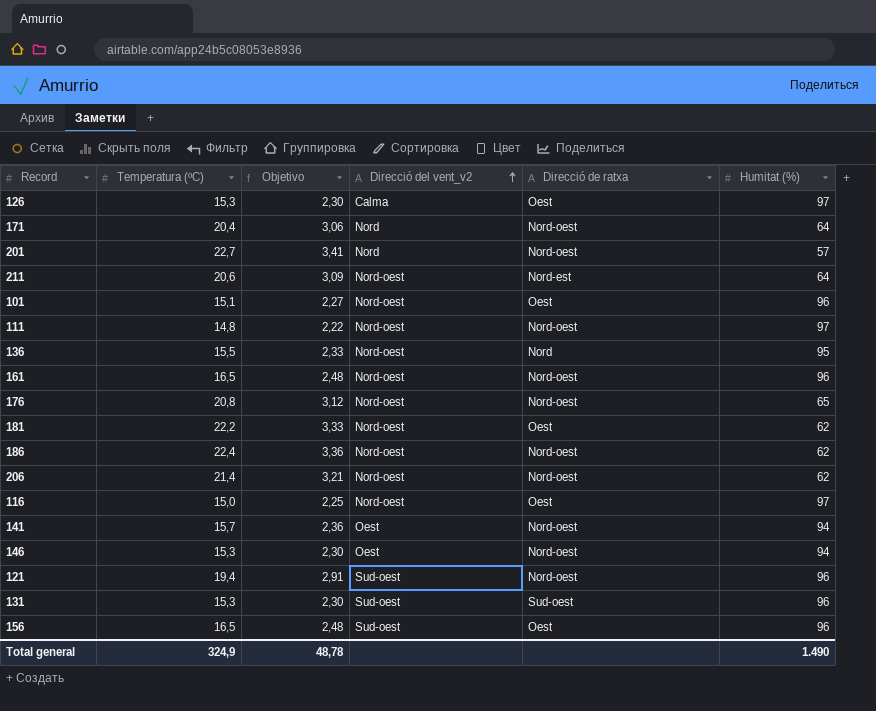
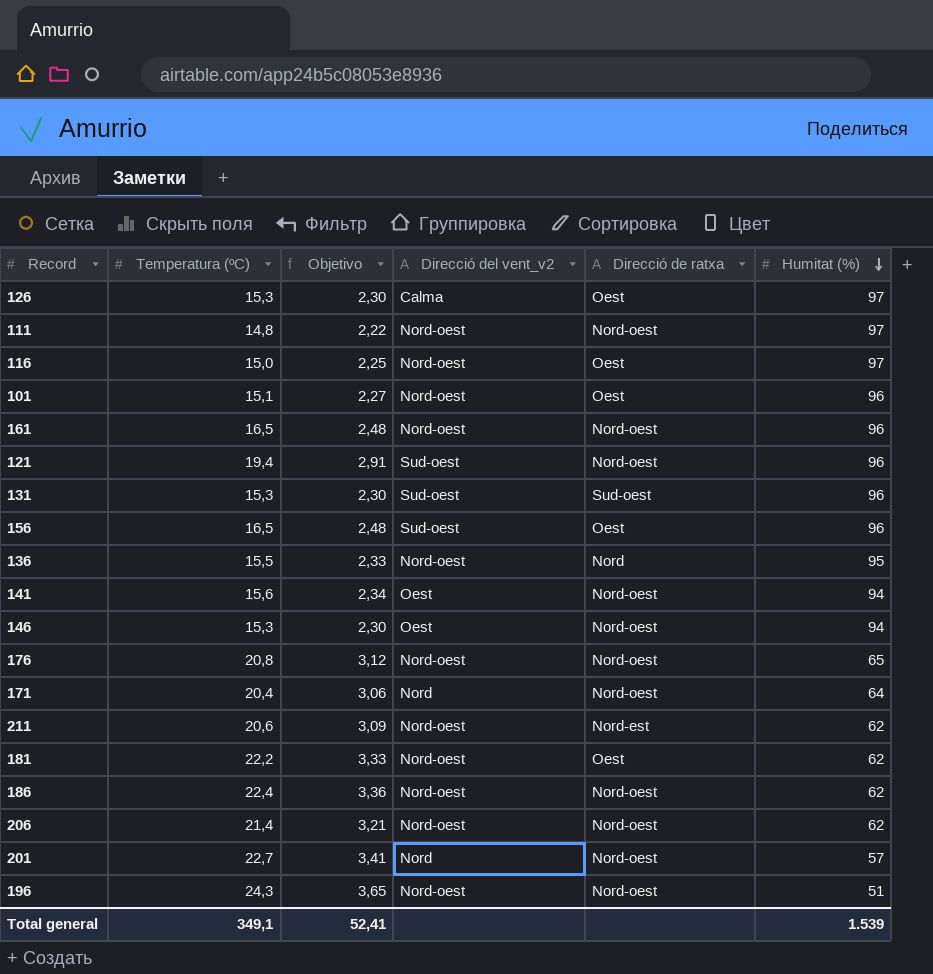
row order: Direcció del vent_v2 ascending -> Humitat (%) descending
141 | Temperatura (ºC): 15,7 -> 15,6
141 | Objetivo: 2,36 -> 2,34
211 | Humitat (%): 64 -> 62
row 196: none -> 24,3 | 3,65 | Nord-oest | Nord-oest | 51
Total general | Temperatura (ºC): 324,9 -> 349,1
Total general | Objetivo: 48,78 -> 52,41
Total general | Humitat (%): 1.490 -> 1.539

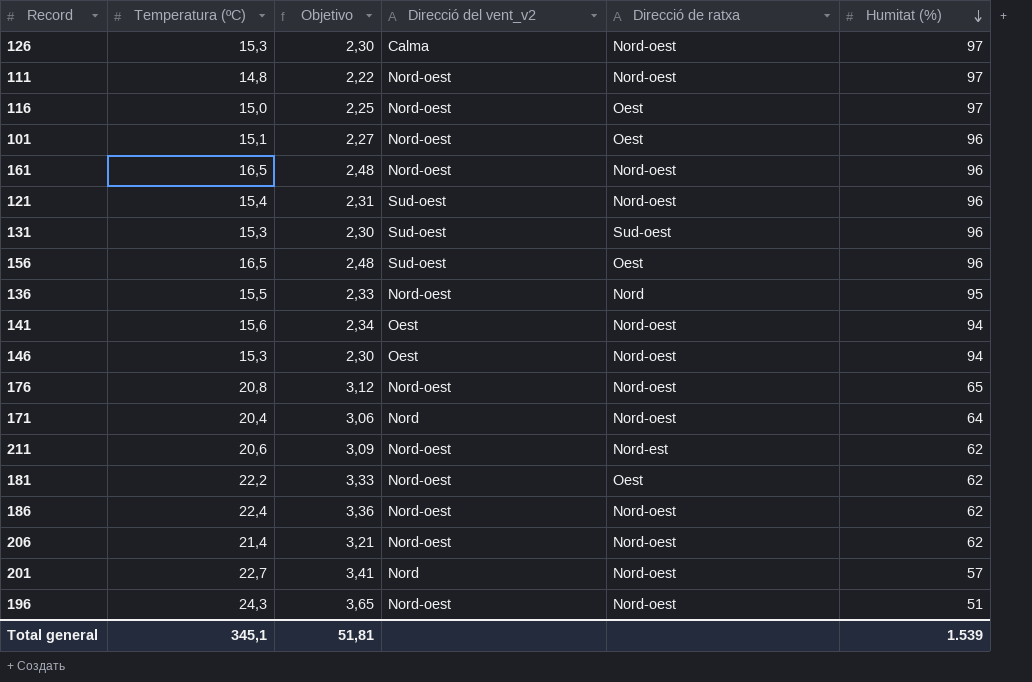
126 | Direcció de ratxa: Oest -> Nord-oest
121 | Temperatura (ºC): 19,4 -> 15,4
121 | Objetivo: 2,91 -> 2,31
Total general | Temperatura (ºC): 349,1 -> 345,1
Total general | Objetivo: 52,41 -> 51,81

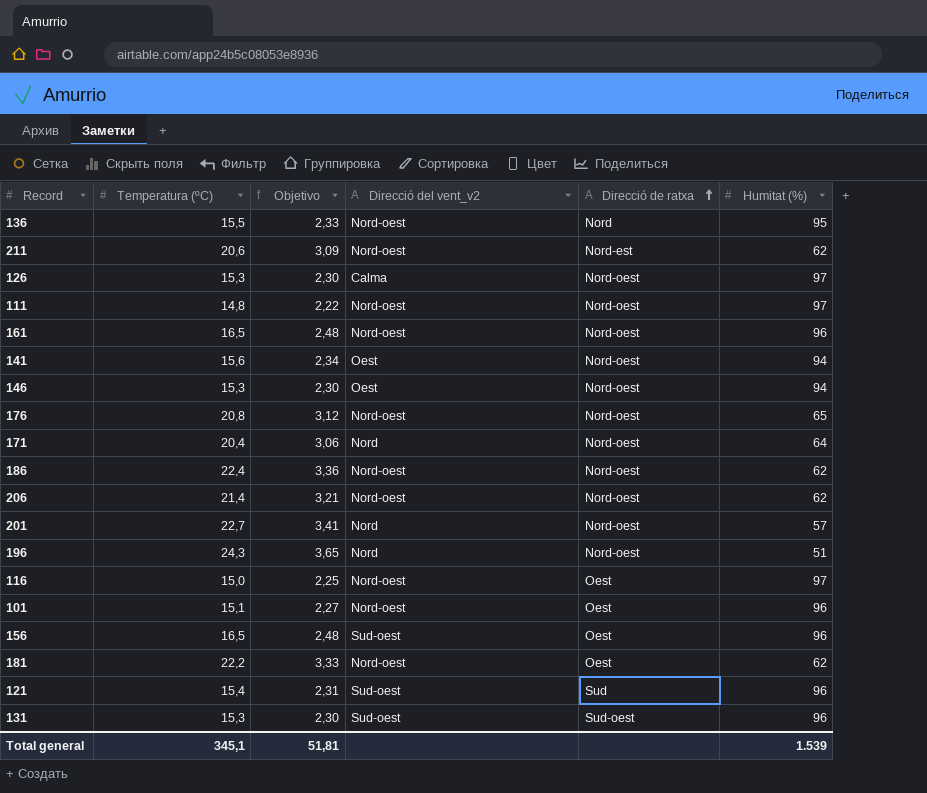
row order: Humitat (%) descending -> Direcció de ratxa ascending
196 | Direcció del vent_v2: Nord-oest -> Nord
121 | Direcció de ratxa: Nord-oest -> Sud

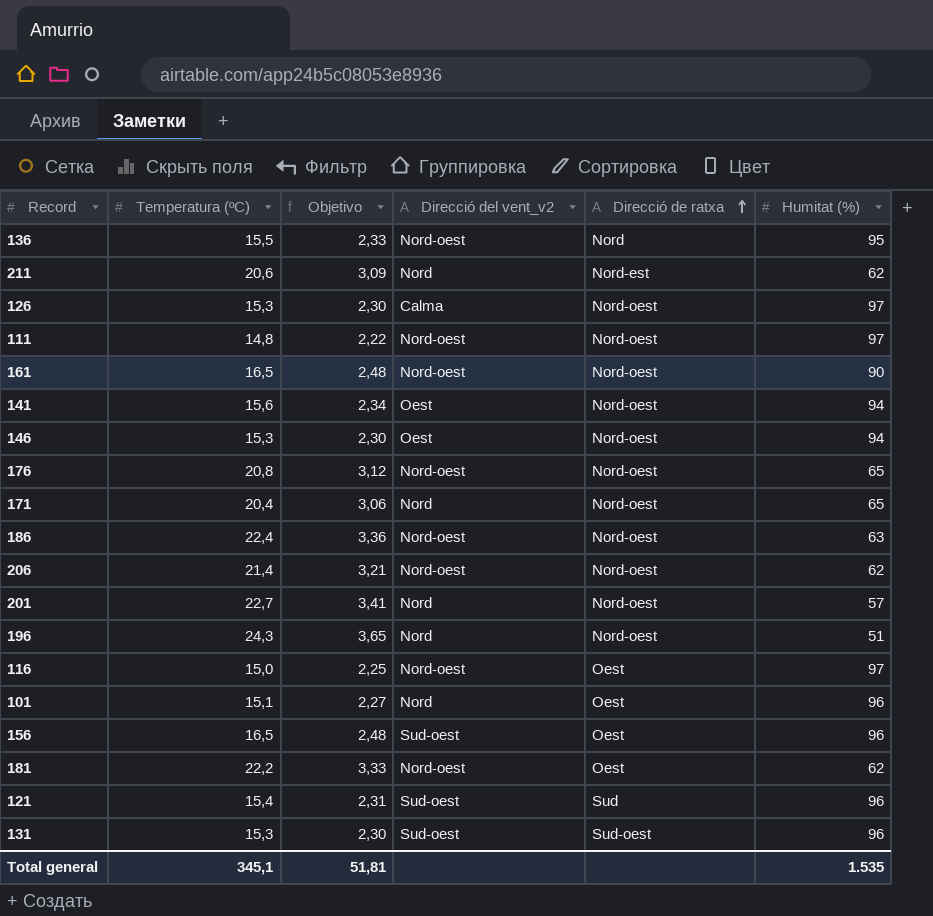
211 | Direcció del vent_v2: Nord-oest -> Nord
161 | Humitat (%): 96 -> 90
171 | Humitat (%): 64 -> 65
186 | Humitat (%): 62 -> 63
101 | Direcció del vent_v2: Nord-oest -> Nord
Total general | Humitat (%): 1.539 -> 1.535

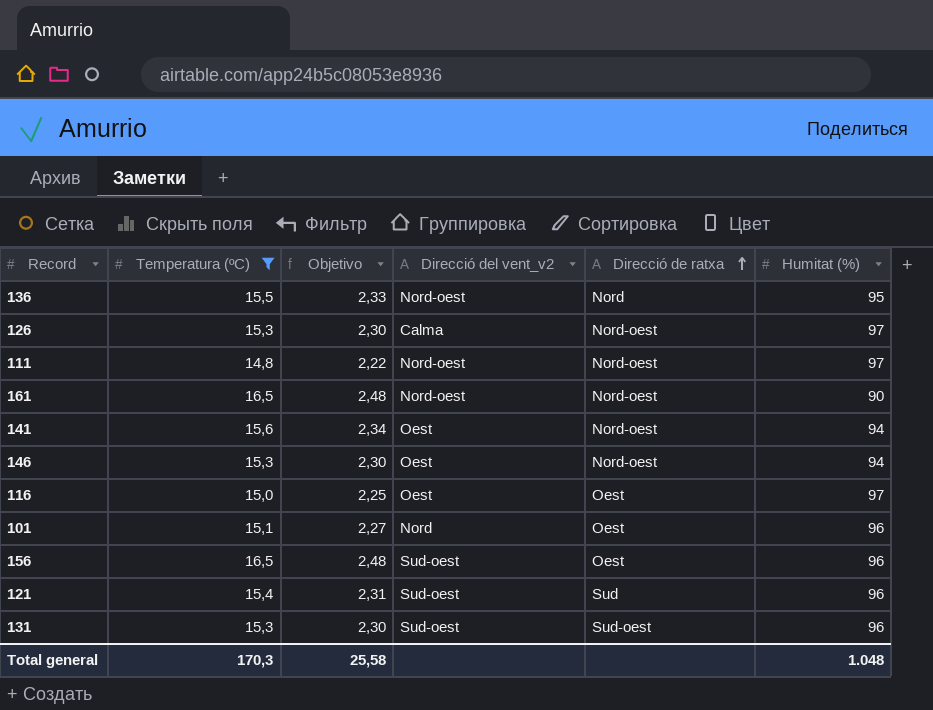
filter: none -> Temperatura (ºC) <= 16,5
116 | Direcció del vent_v2: Nord-oest -> Oest
Total general | Temperatura (ºC): 345,1 -> 170,3
Total general | Objetivo: 51,81 -> 25,58
Total general | Humitat (%): 1.535 -> 1.048

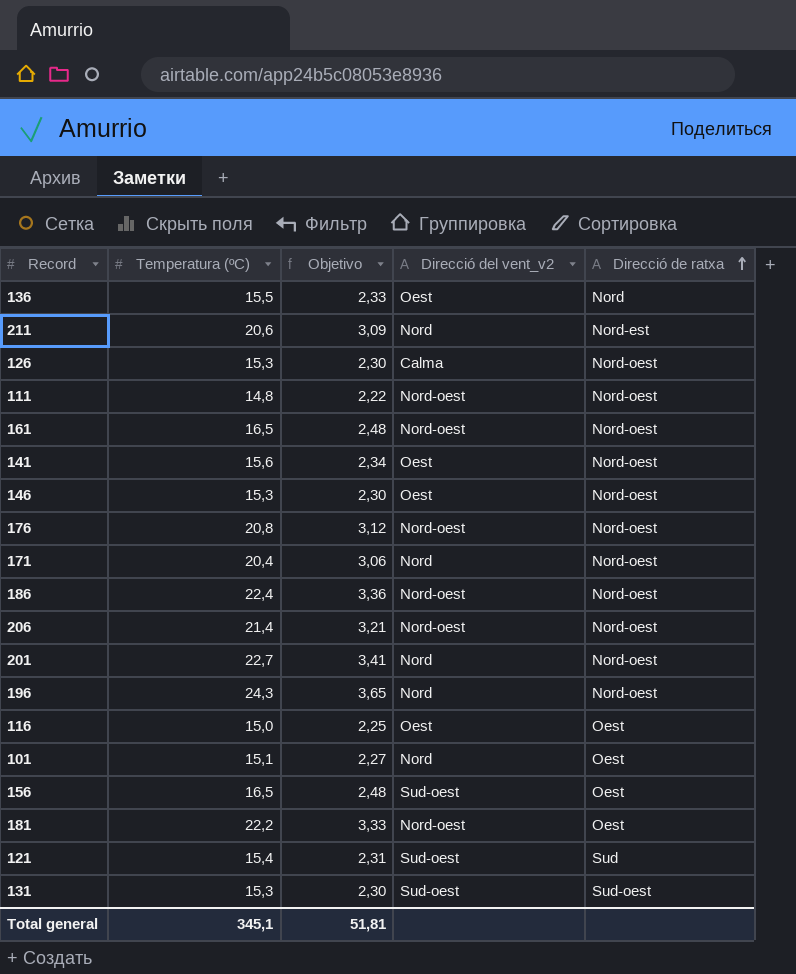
filter: Temperatura (ºC) <= 16,5 -> none
column Humitat (%) | position: 6 -> none
136 | Direcció del vent_v2: Nord-oest -> Oest
Total general | Temperatura (ºC): 170,3 -> 345,1
Total general | Objetivo: 25,58 -> 51,81

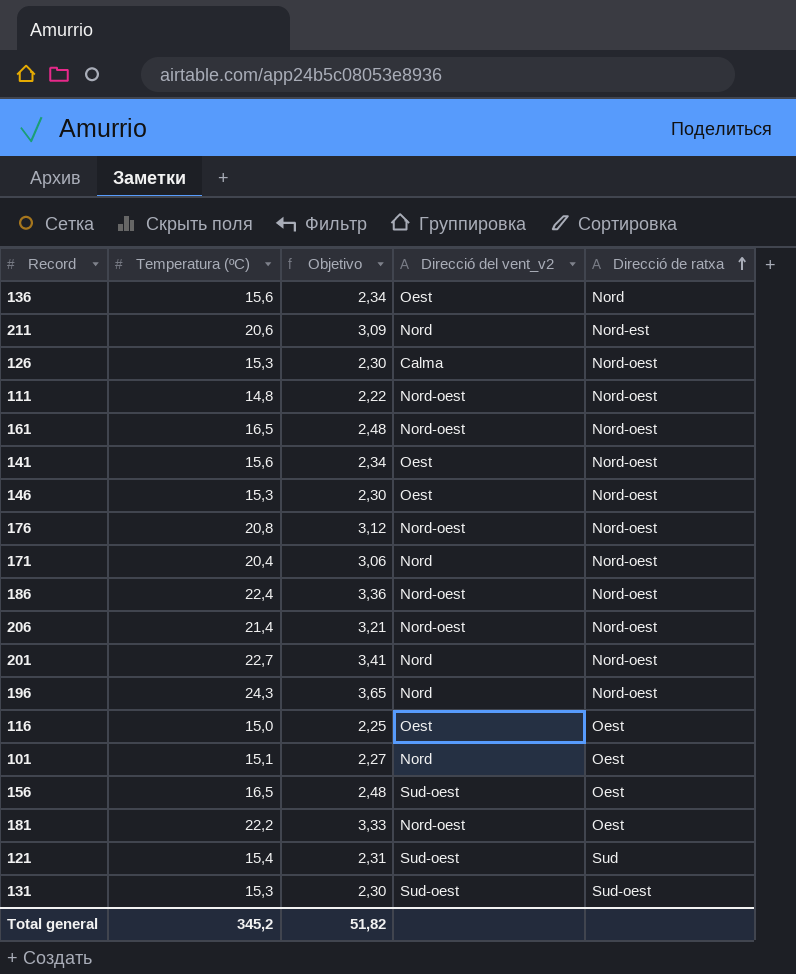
136 | Temperatura (ºC): 15,5 -> 15,6
136 | Objetivo: 2,33 -> 2,34
Total general | Temperatura (ºC): 345,1 -> 345,2
Total general | Objetivo: 51,81 -> 51,82

